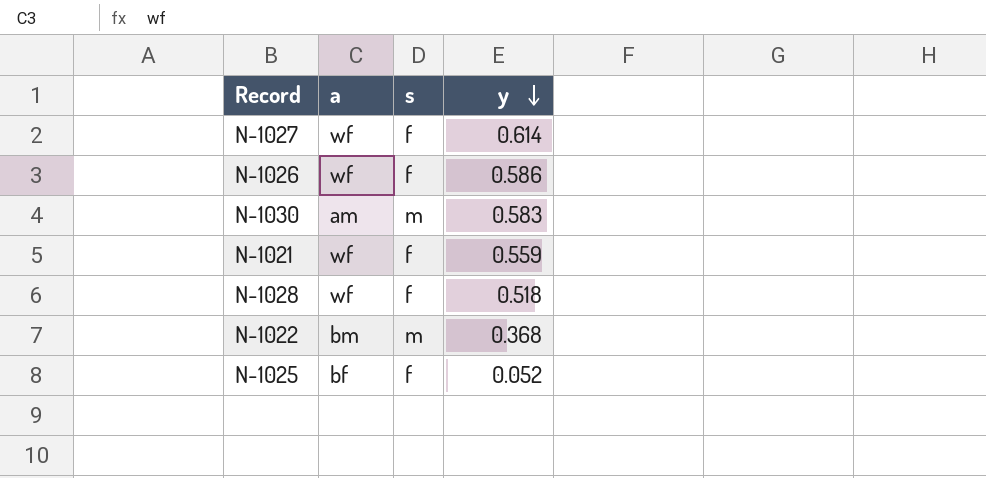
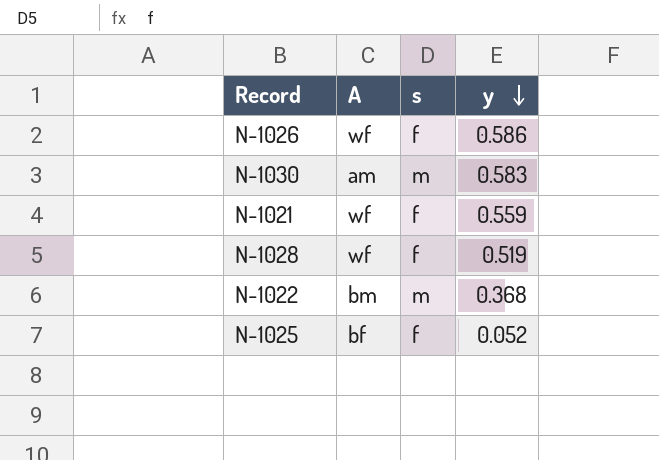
column name: a -> A
row N-1027: wf | f | 0.614 -> none
N-1028 | y: 0.518 -> 0.519

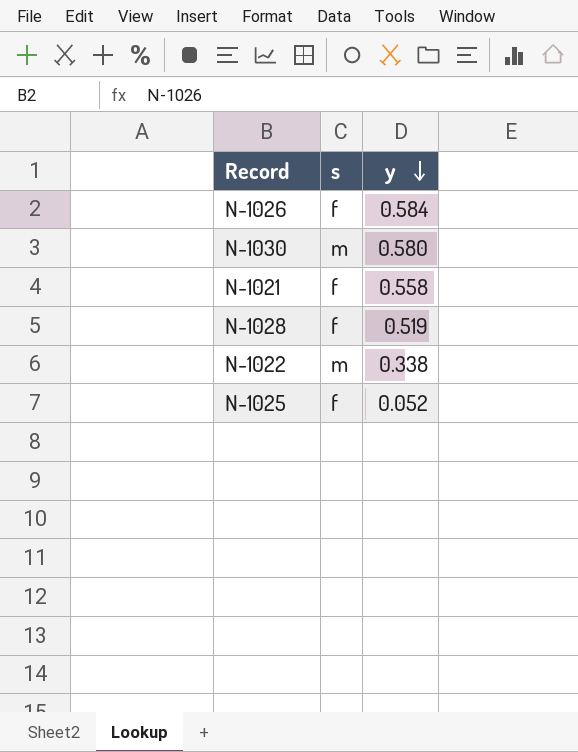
column A | position: 2 -> none
N-1026 | y: 0.586 -> 0.584
N-1030 | y: 0.583 -> 0.580
N-1021 | y: 0.559 -> 0.558
N-1022 | y: 0.368 -> 0.338

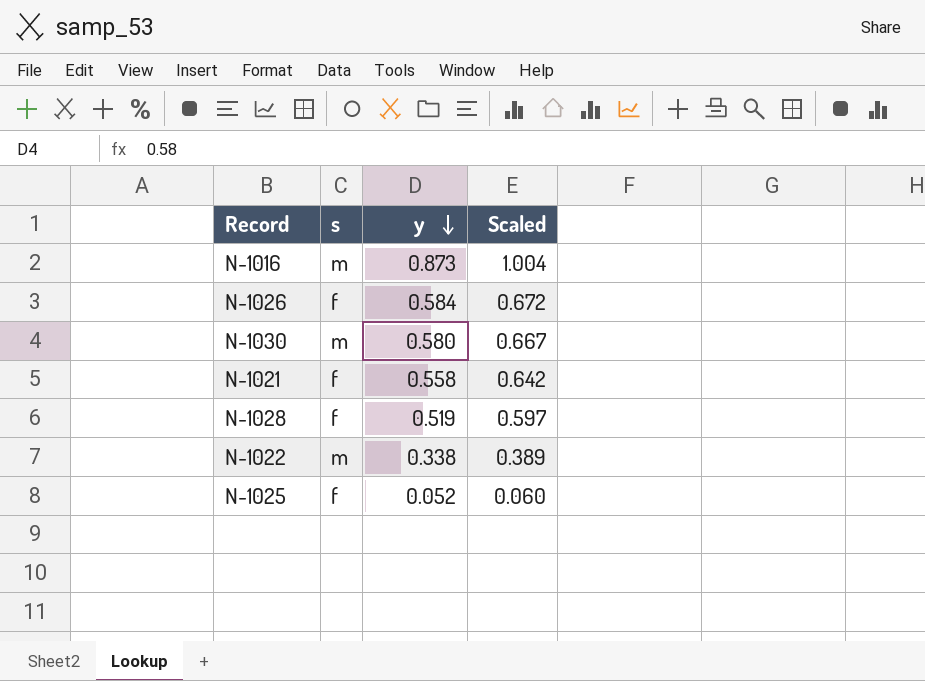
column Scaled | formula: none -> [y] * 1.15
row N-1016: none -> m | 0.873 | 1.004

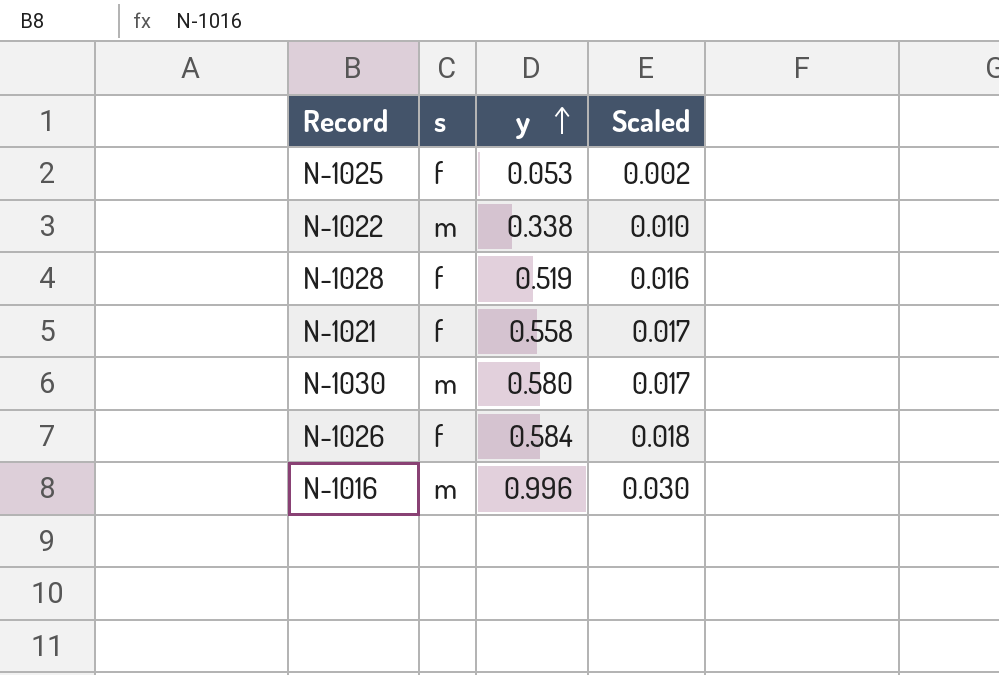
row order: y descending -> y ascending
column Scaled | formula: [y] * 1.15 -> [y] * 0.03
N-1025 | y: 0.052 -> 0.053
N-1016 | y: 0.873 -> 0.996

